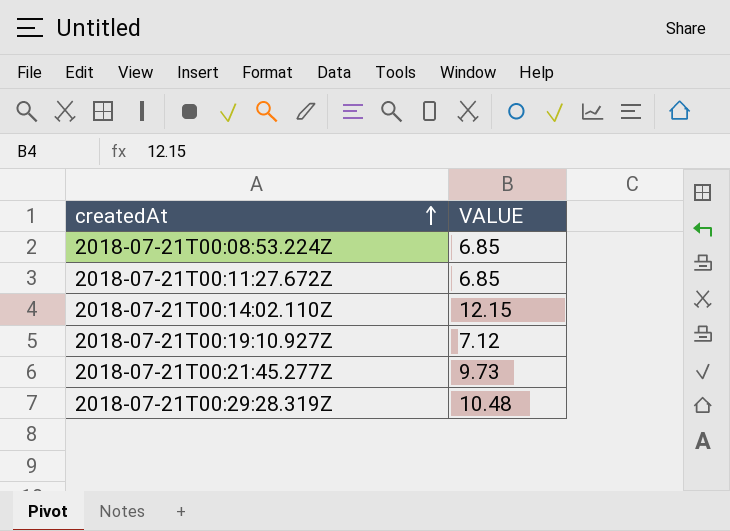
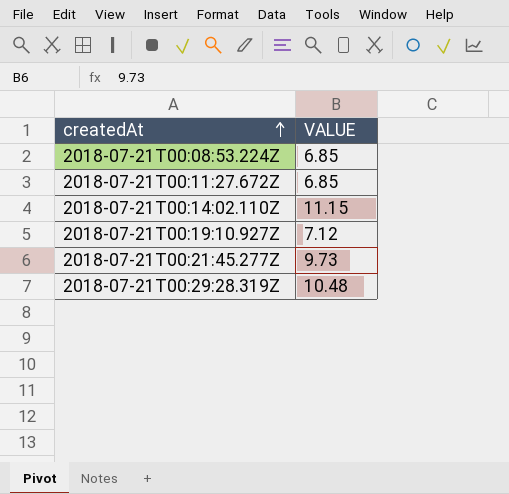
2018-07-21T00:14:02.110Z | VALUE: 12.15 -> 11.15

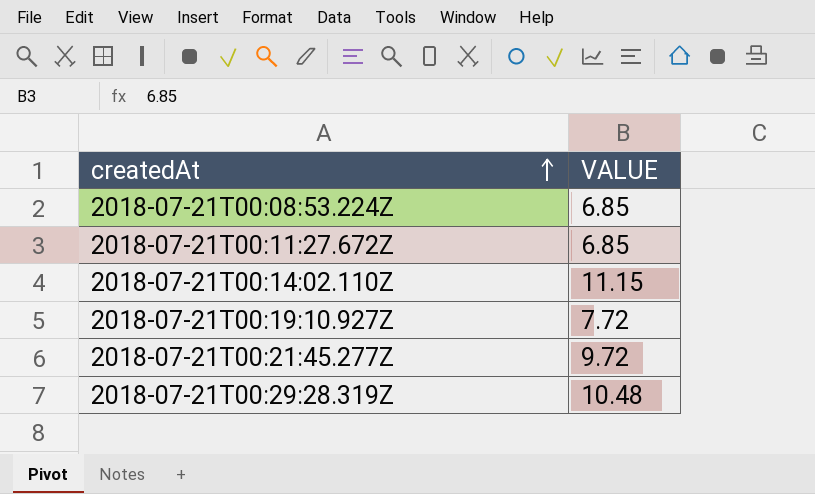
2018-07-21T00:19:10.927Z | VALUE: 7.12 -> 7.72
2018-07-21T00:21:45.277Z | VALUE: 9.73 -> 9.72

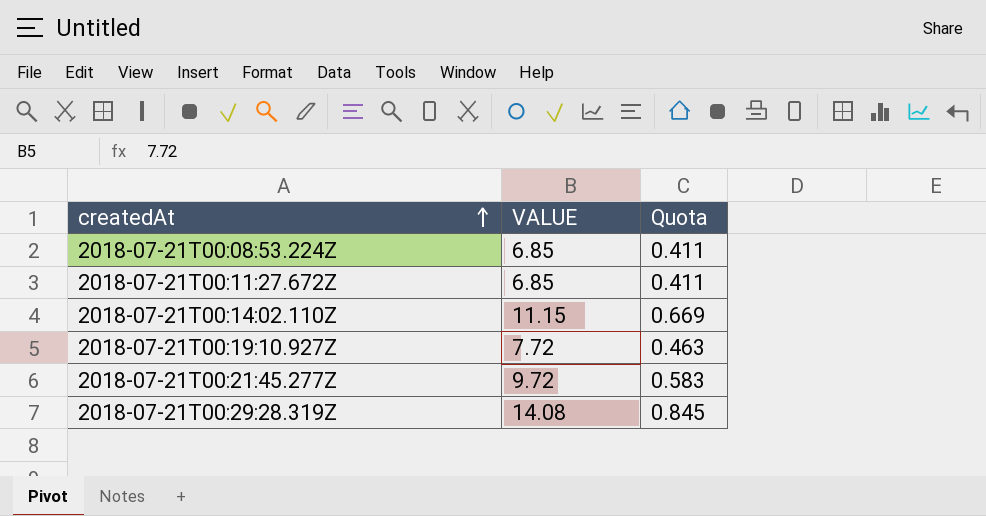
column Quota | formula: none -> [VALUE] * 0.06
2018-07-21T00:29:28.319Z | VALUE: 10.48 -> 14.08

